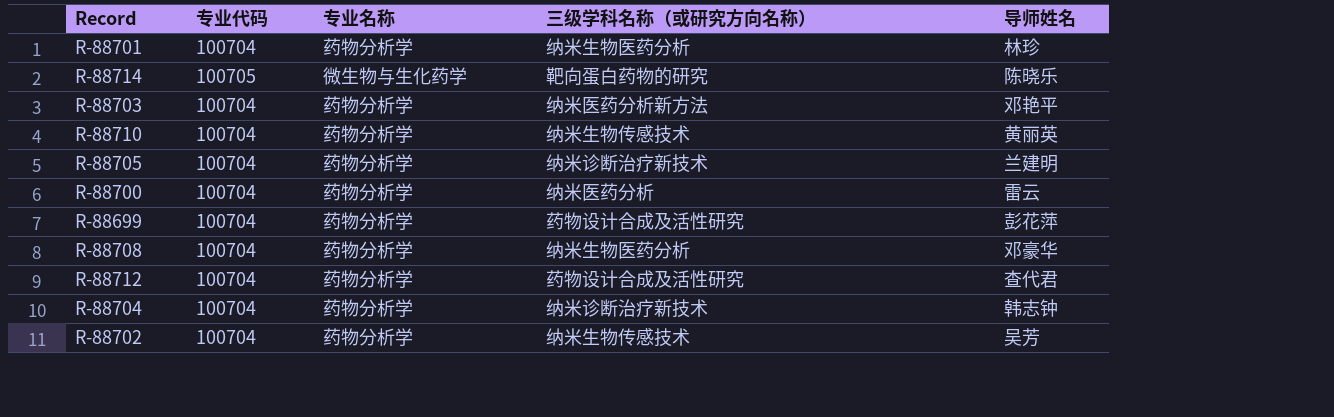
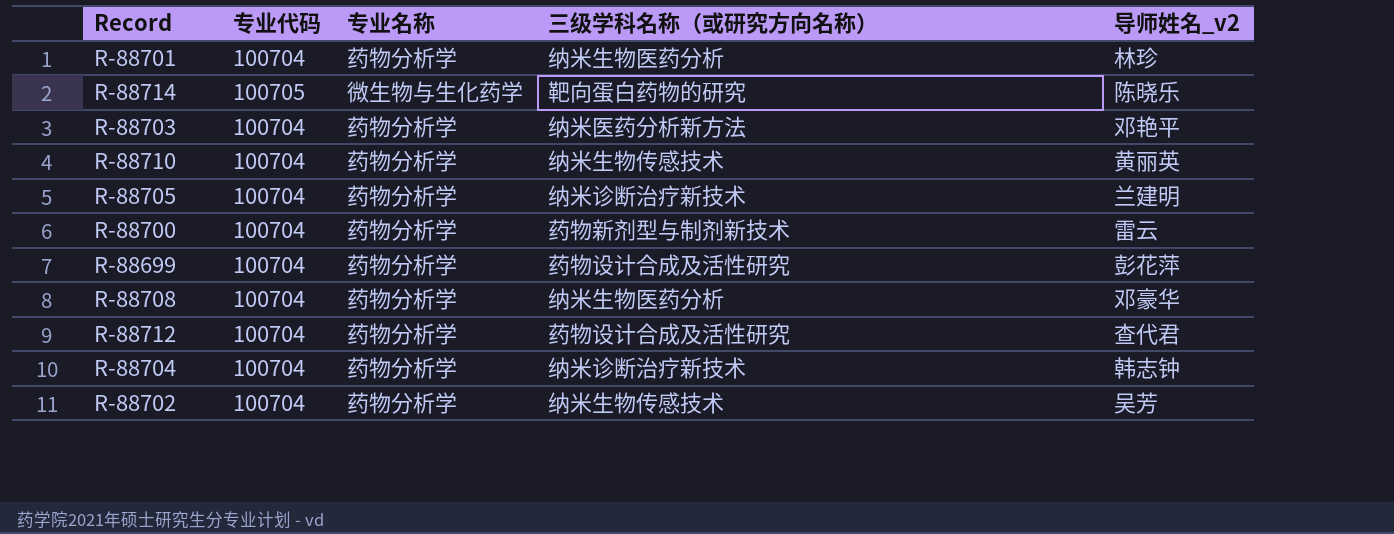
column name: 导师姓名 -> 导师姓名_v2
R-88700 | 三级学科名称（或研究方向名称）: 纳米医药分析 -> 药物新剂型与制剂新技术

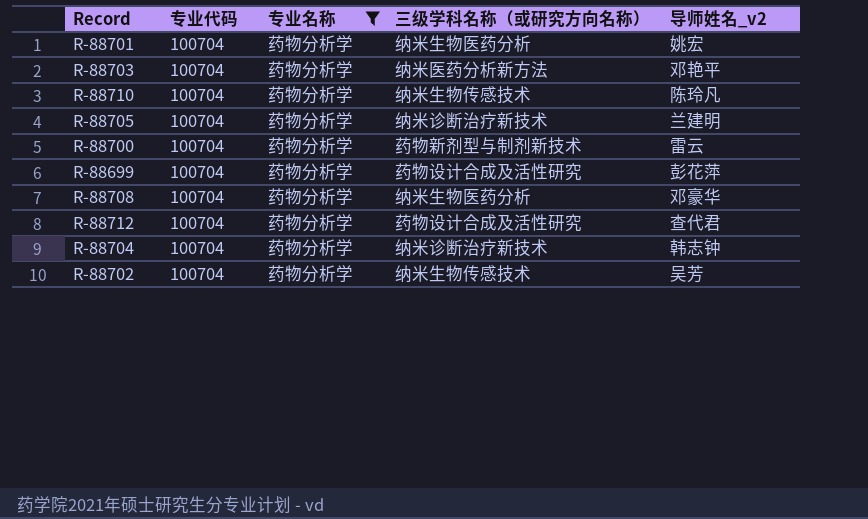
filter: none -> 专业名称 = 药物分析学
R-88701 | 导师姓名_v2: 林珍 -> 姚宏
R-88710 | 导师姓名_v2: 黄丽英 -> 陈玲凡

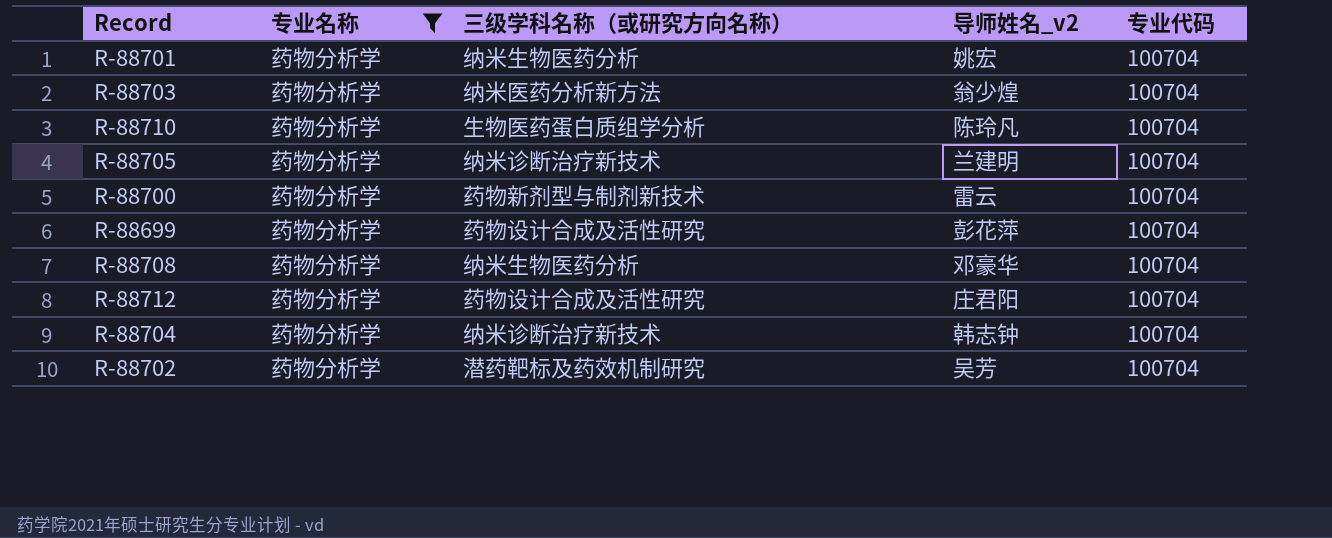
column 专业代码 | position: 2 -> 5
R-88703 | 导师姓名_v2: 邓艳平 -> 翁少煌
R-88710 | 三级学科名称（或研究方向名称）: 纳米生物传感技术 -> 生物医药蛋白质组学分析
R-88712 | 导师姓名_v2: 查代君 -> 庄君阳
R-88702 | 三级学科名称（或研究方向名称）: 纳米生物传感技术 -> 潜药靶标及药效机制研究

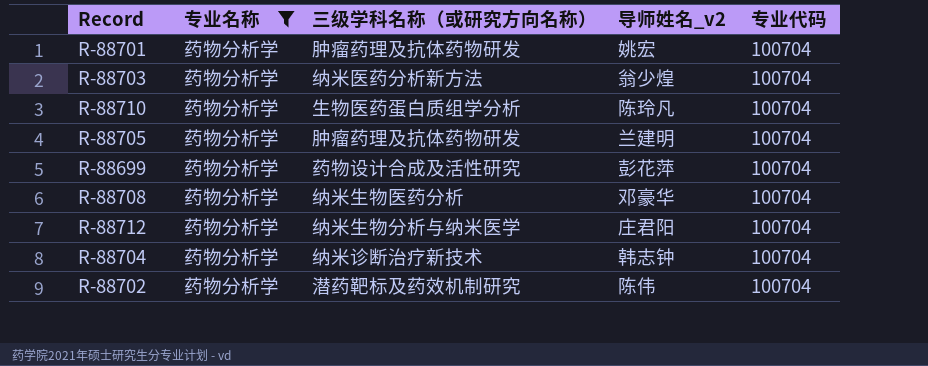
row R-88700: 药物分析学 | 药物新剂型与制剂新技术 | 雷云 | 100704 -> none
R-88701 | 三级学科名称（或研究方向名称）: 纳米生物医药分析 -> 肿瘤药理及抗体药物研发
R-88705 | 三级学科名称（或研究方向名称）: 纳米诊断治疗新技术 -> 肿瘤药理及抗体药物研发
R-88712 | 三级学科名称（或研究方向名称）: 药物设计合成及活性研究 -> 纳米生物分析与纳米医学
R-88702 | 导师姓名_v2: 吴芳 -> 陈伟

